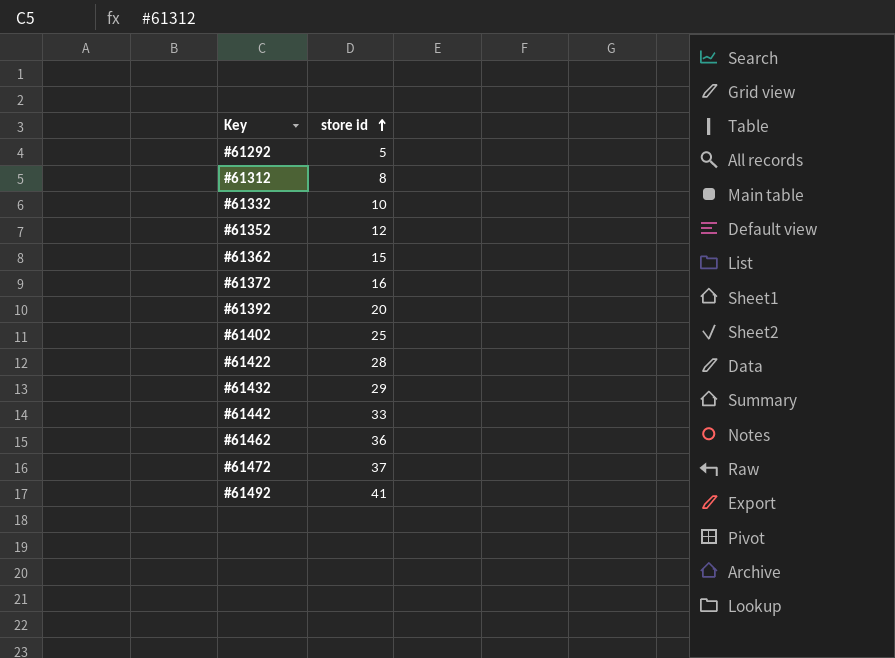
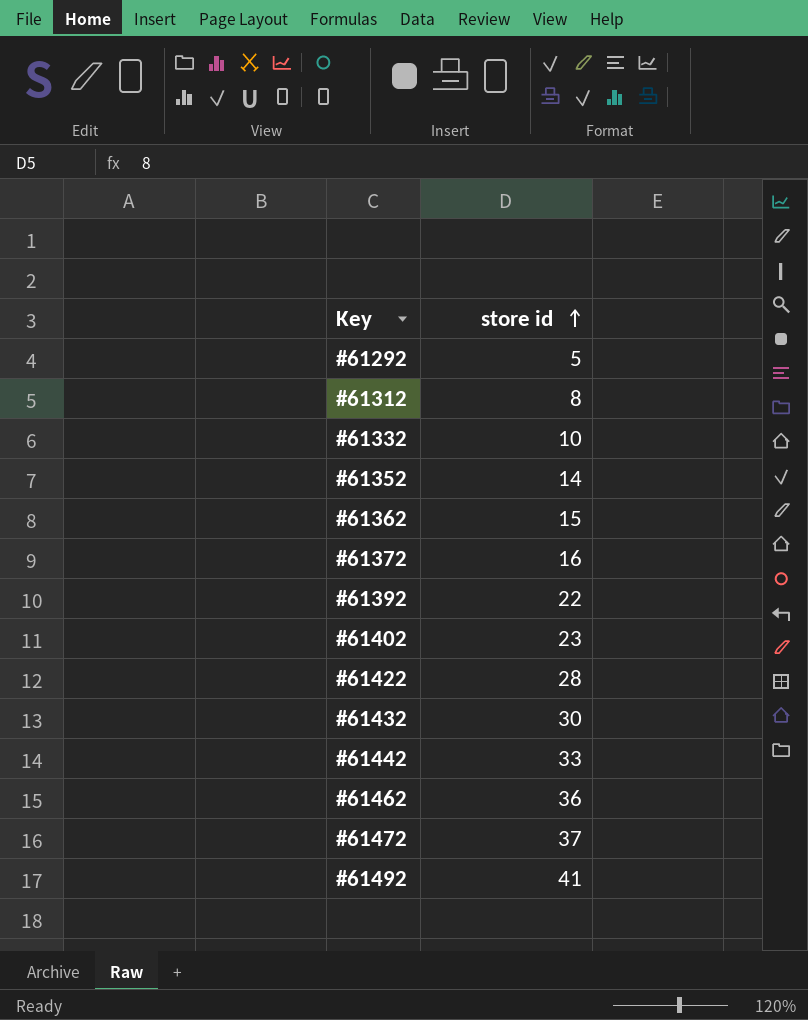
#61352 | store id: 12 -> 14
#61392 | store id: 20 -> 22
#61402 | store id: 25 -> 23
#61432 | store id: 29 -> 30

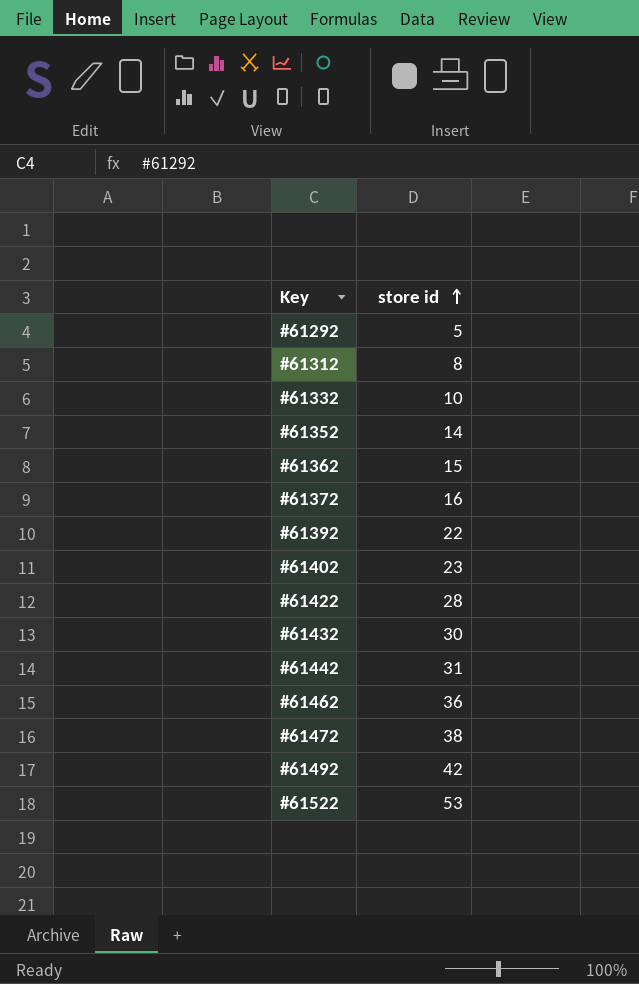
#61442 | store id: 33 -> 31
#61472 | store id: 37 -> 38
#61492 | store id: 41 -> 42
row #61522: none -> 53

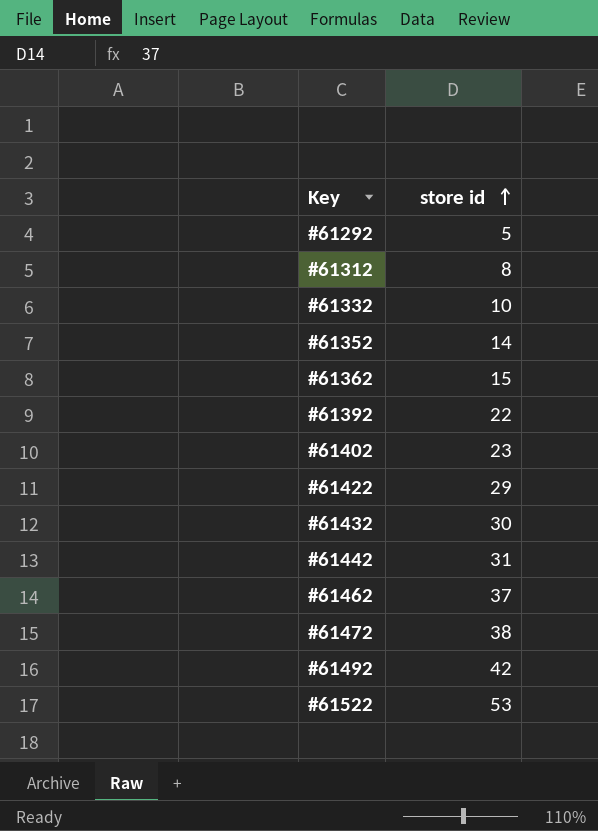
row #61372: 16 -> none
#61422 | store id: 28 -> 29
#61462 | store id: 36 -> 37

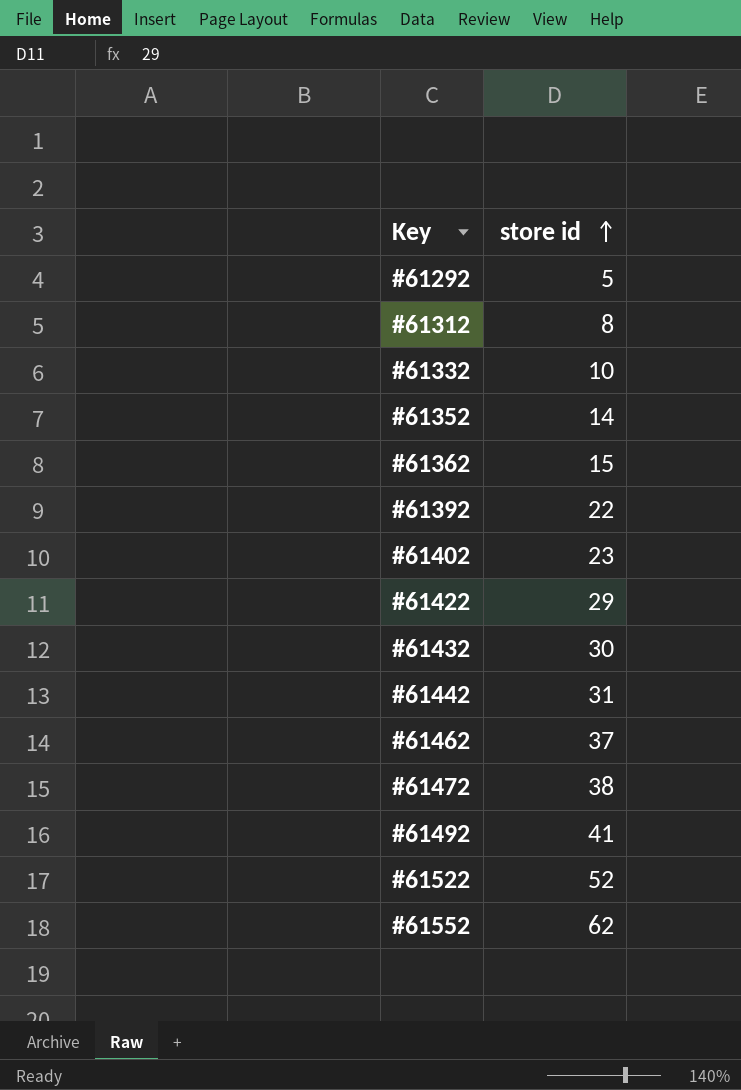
#61492 | store id: 42 -> 41
#61522 | store id: 53 -> 52
row #61552: none -> 62

